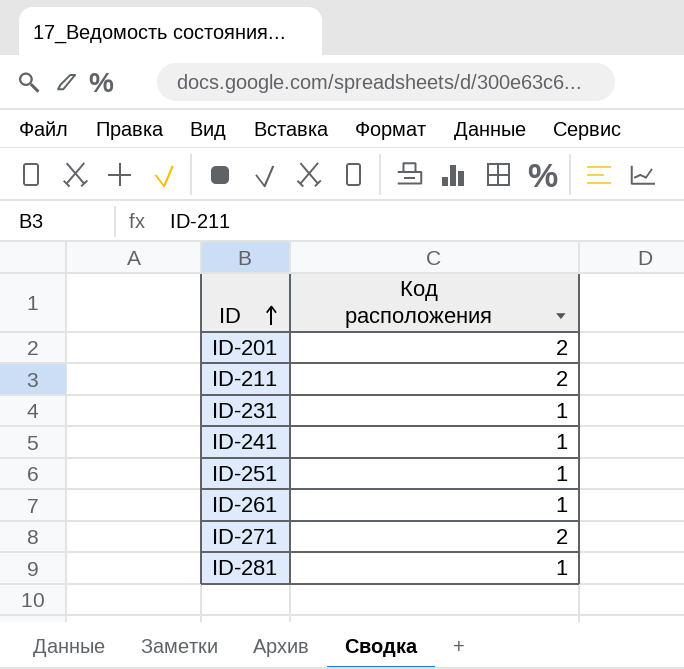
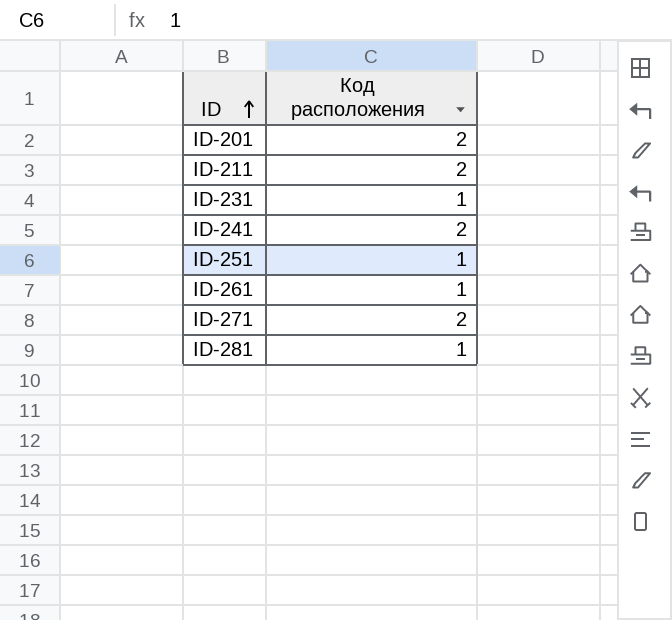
ID-241 | Код расположения: 1 -> 2

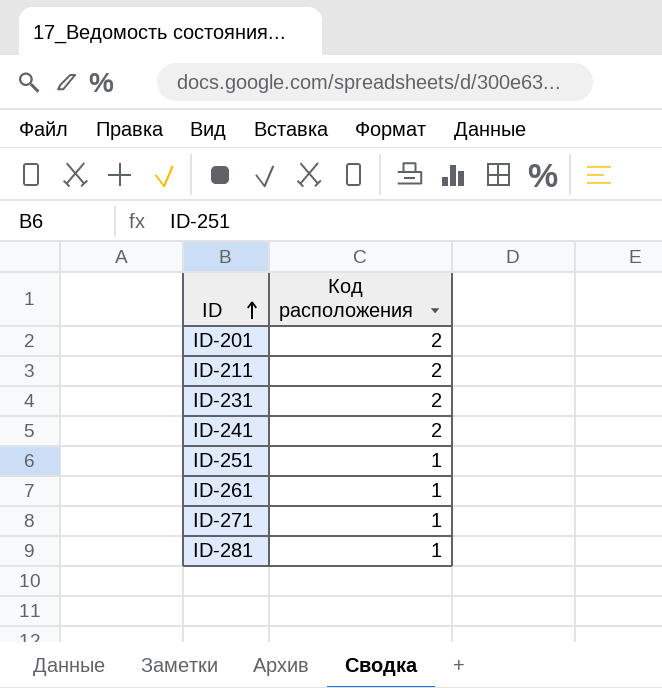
ID-231 | Код расположения: 1 -> 2
ID-271 | Код расположения: 2 -> 1

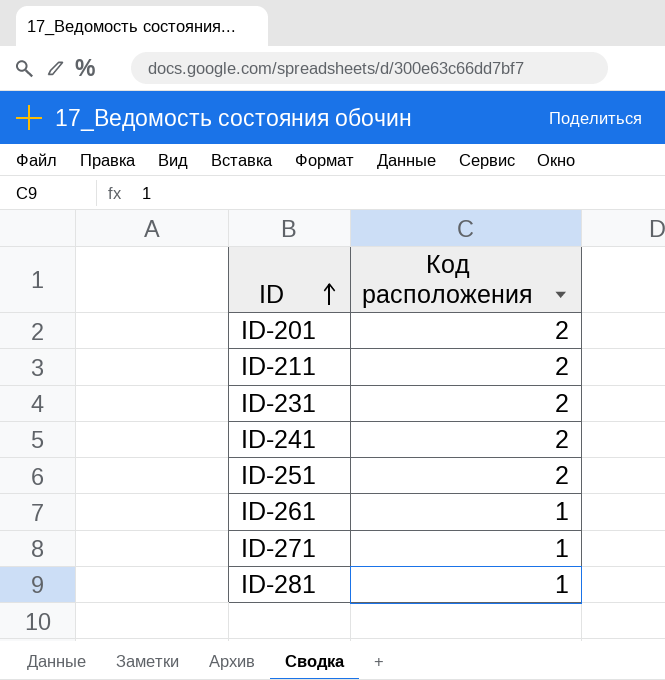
ID-251 | Код расположения: 1 -> 2

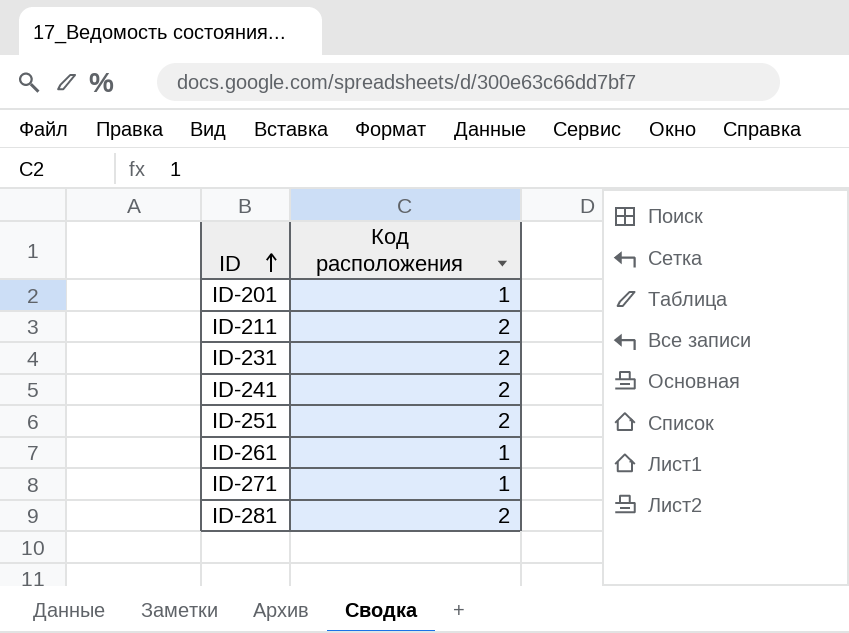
ID-201 | Код расположения: 2 -> 1
ID-281 | Код расположения: 1 -> 2

